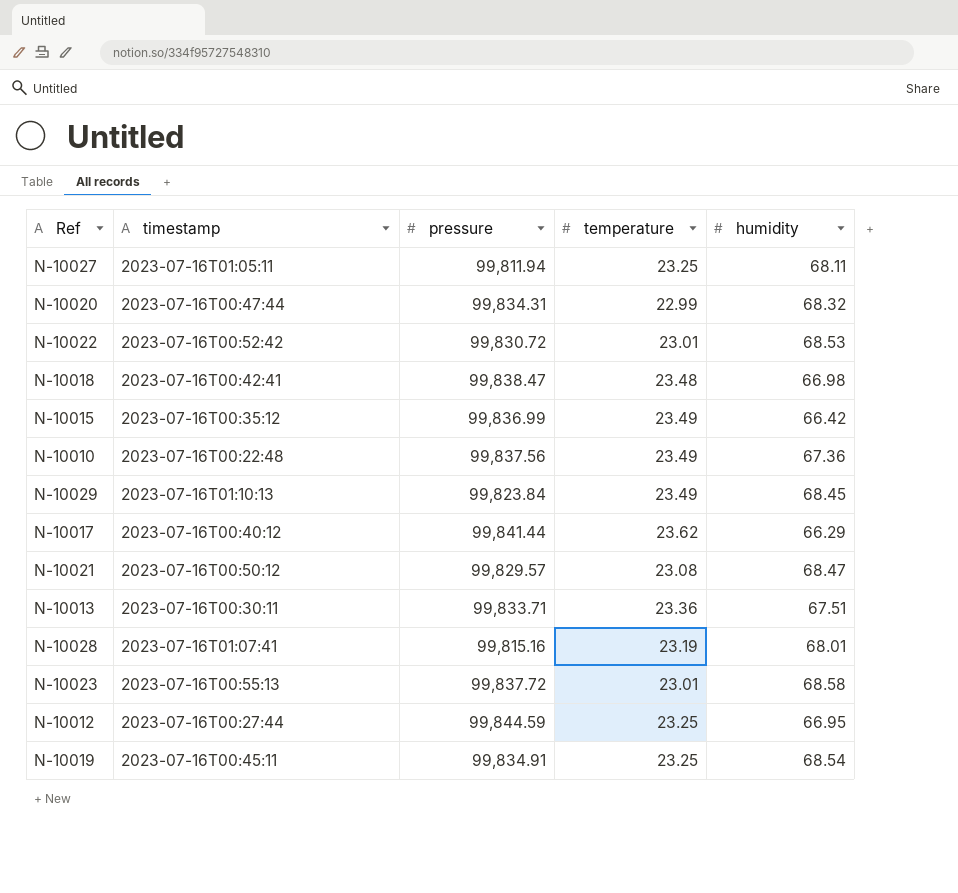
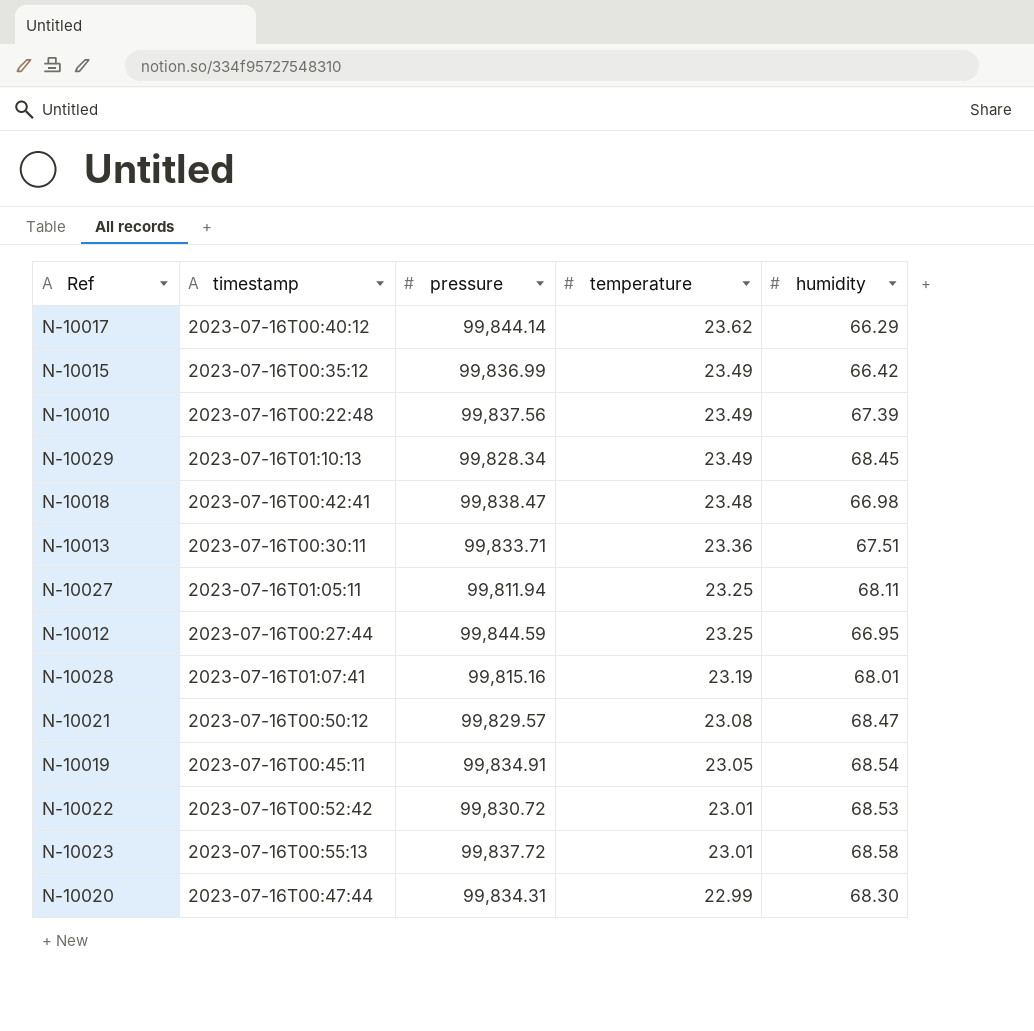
row order: none -> temperature descending
N-10017 | pressure: 99,841.44 -> 99,844.14
N-10010 | humidity: 67.36 -> 67.39
N-10029 | pressure: 99,823.84 -> 99,828.34
N-10019 | temperature: 23.25 -> 23.05
N-10020 | humidity: 68.32 -> 68.30

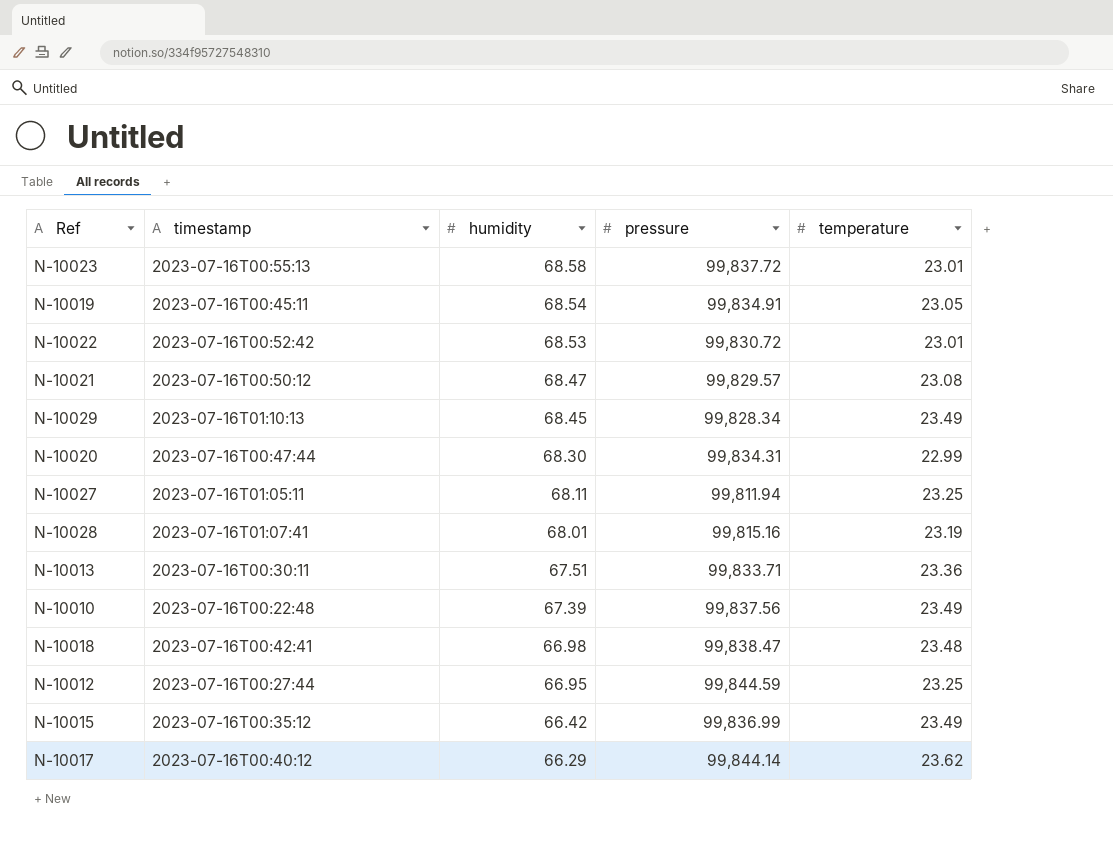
row order: temperature descending -> humidity descending
column humidity | position: 5 -> 3

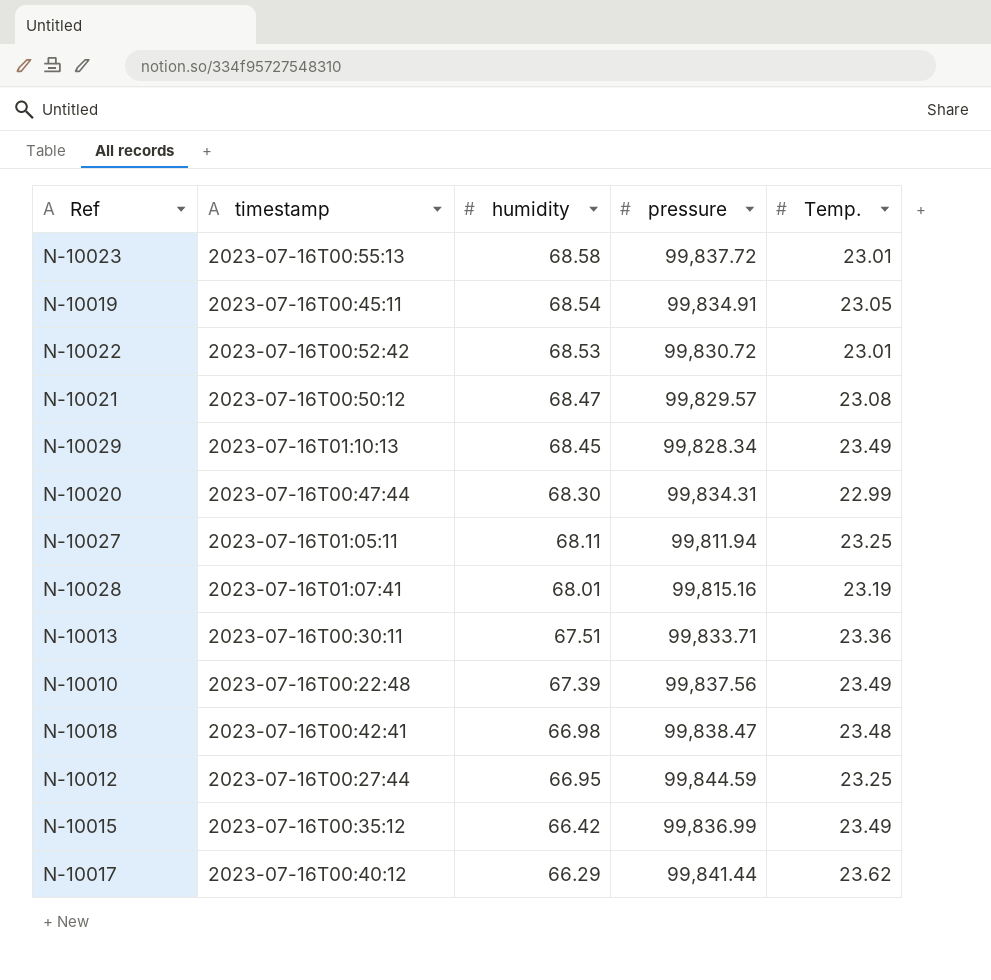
column name: temperature -> Temp.
N-10017 | pressure: 99,844.14 -> 99,841.44

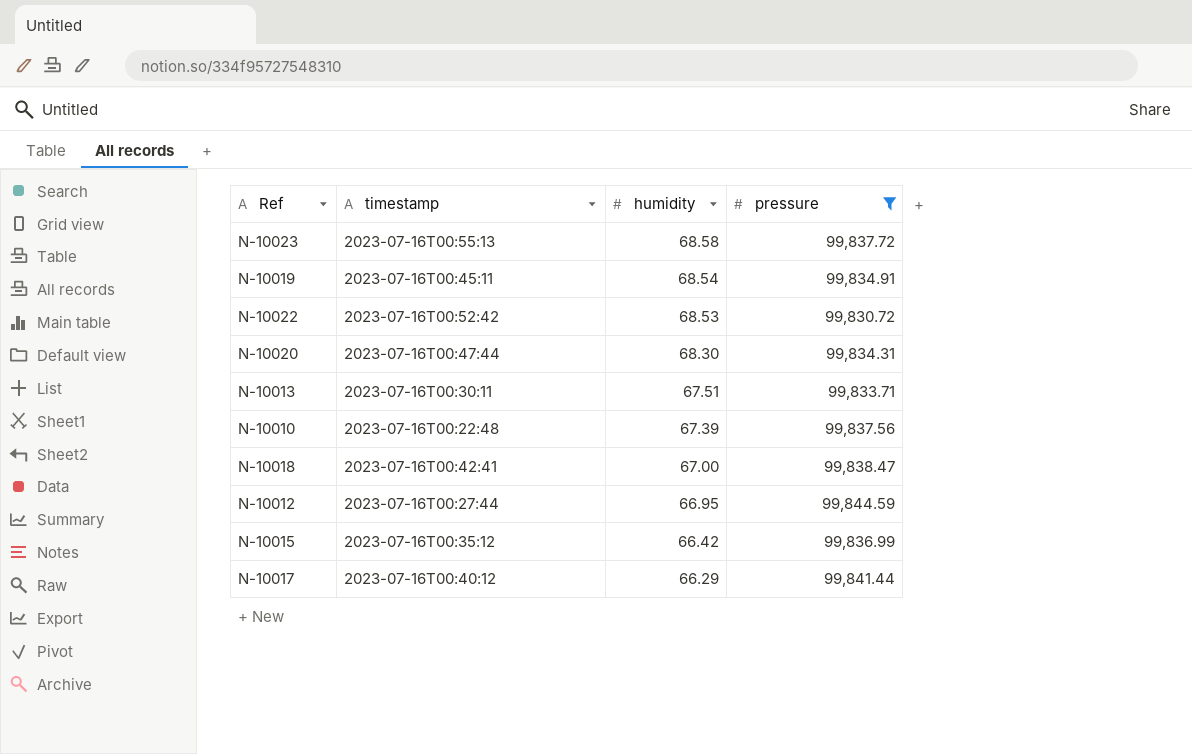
filter: none -> pressure >= 99,830.72
column Temp. | position: 5 -> none
N-10018 | humidity: 66.98 -> 67.00

